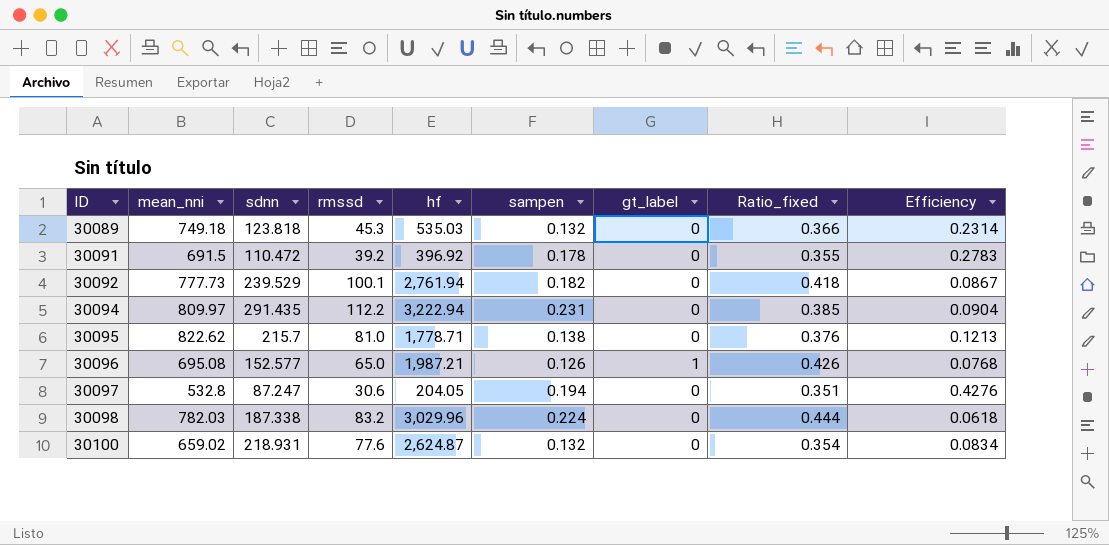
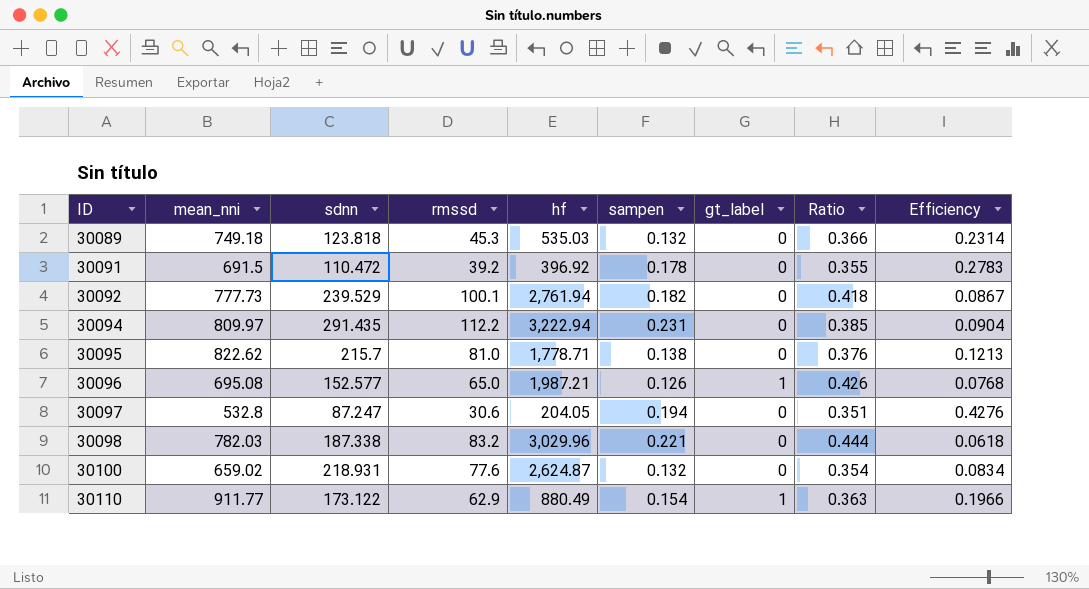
column name: Ratio_fixed -> Ratio
30098 | sampen: 0.224 -> 0.221
row 30110: none -> 911.77 | 173.122 | 62.9 | 880.49 | 0.154 | 1 | 0.363 | 0.1966

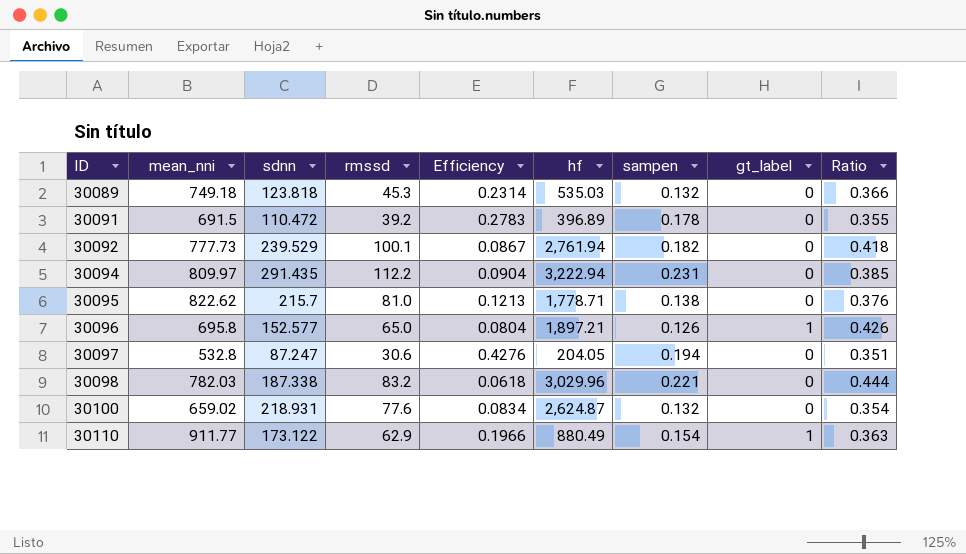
column Efficiency | position: 9 -> 5
30091 | hf: 396.92 -> 396.89
30096 | mean_nni: 695.08 -> 695.8
30096 | Efficiency: 0.0768 -> 0.0804
30096 | hf: 1,987.21 -> 1,897.21

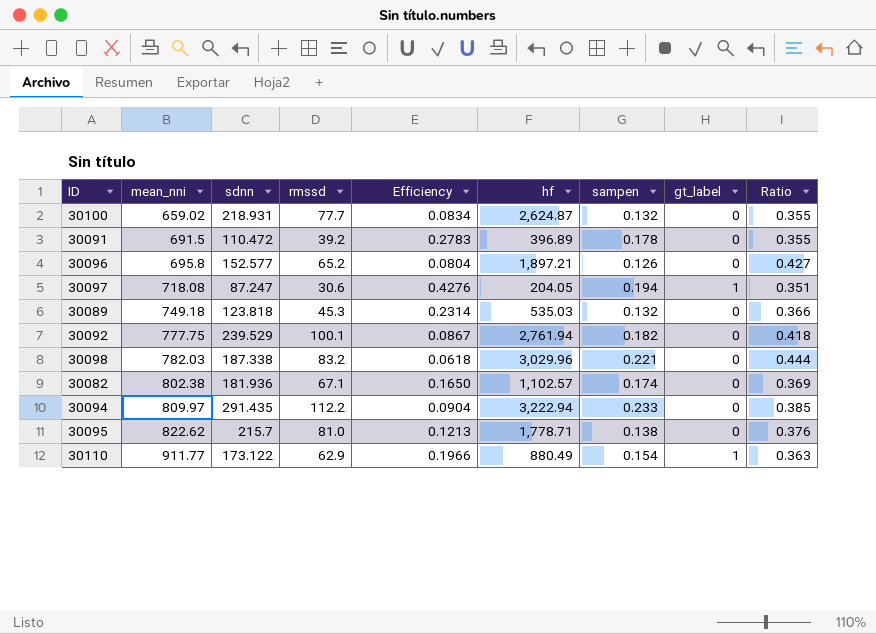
row order: ID ascending -> mean_nni ascending
30100 | rmssd: 77.6 -> 77.7
30100 | Ratio: 0.354 -> 0.355
30096 | rmssd: 65.0 -> 65.2
30096 | gt_label: 1 -> 0
30096 | Ratio: 0.426 -> 0.427
30097 | mean_nni: 532.8 -> 718.08
30097 | gt_label: 0 -> 1
30092 | mean_nni: 777.73 -> 777.75
row 30082: none -> 802.38 | 181.936 | 67.1 | 0.1650 | 1,102.57 | 0.174 | 0 | 0.369
30094 | sampen: 0.231 -> 0.233

